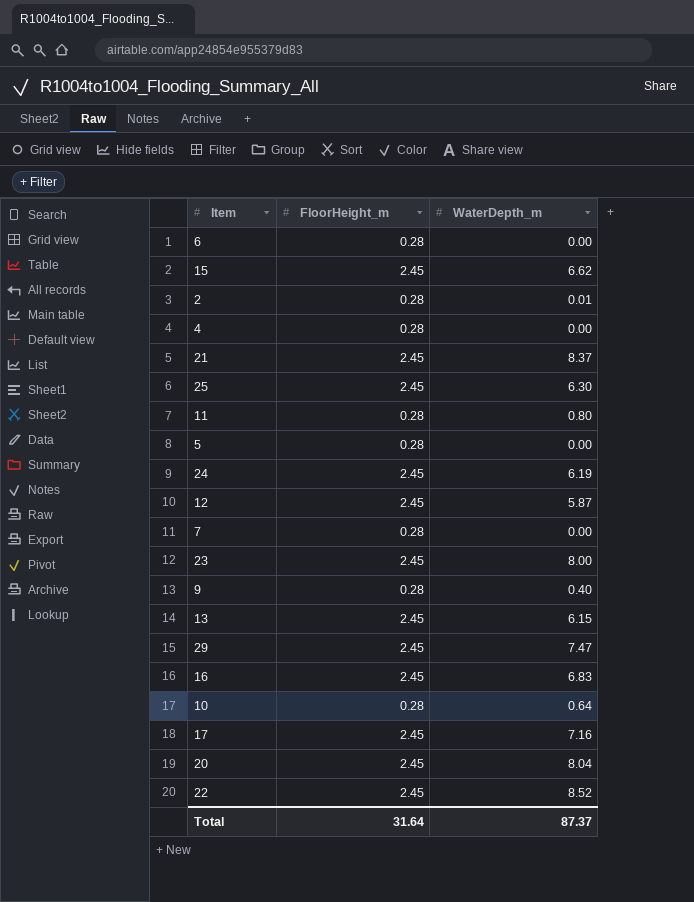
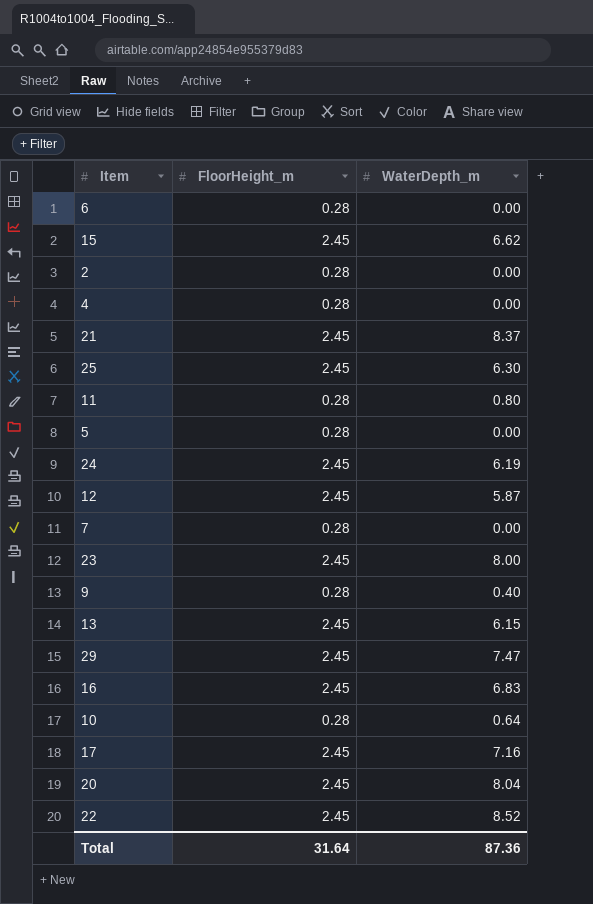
2 | WaterDepth_m: 0.01 -> 0.00
Total | WaterDepth_m: 87.37 -> 87.36

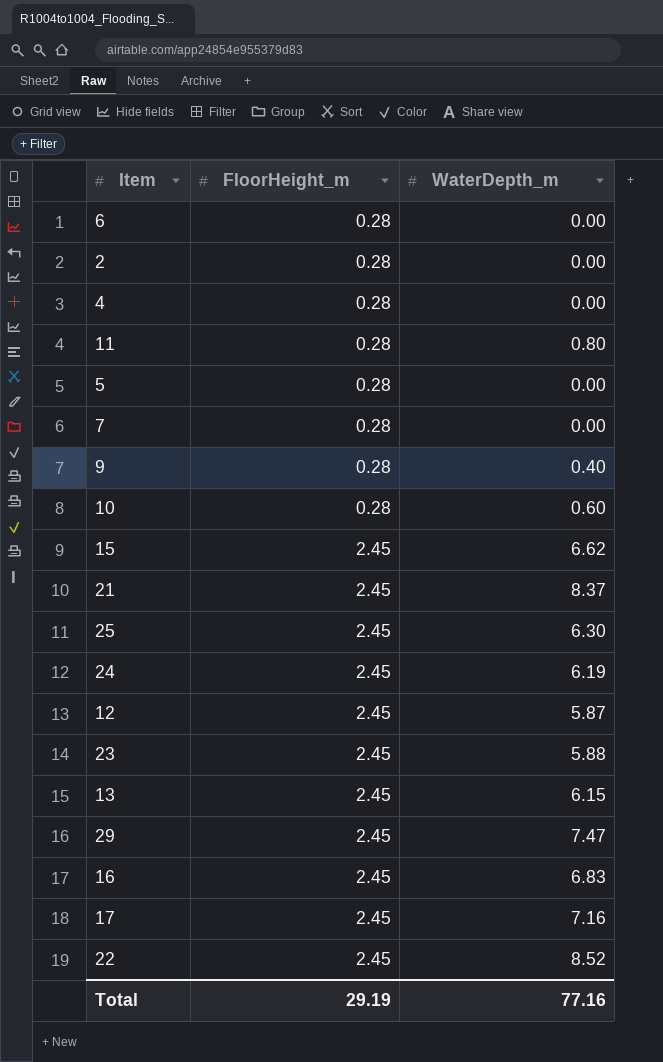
row order: none -> FloorHeight_m ascending
row 20: 2.45 | 8.04 -> none
10 | WaterDepth_m: 0.64 -> 0.60
23 | WaterDepth_m: 8.00 -> 5.88
Total | FloorHeight_m: 31.64 -> 29.19
Total | WaterDepth_m: 87.36 -> 77.16

